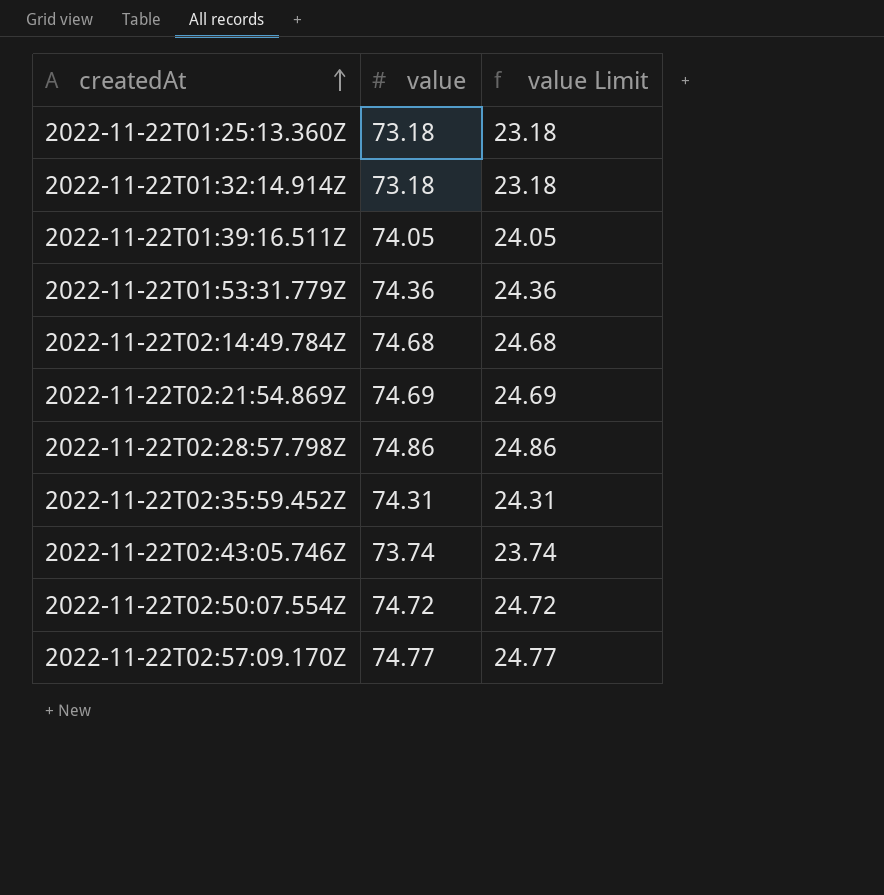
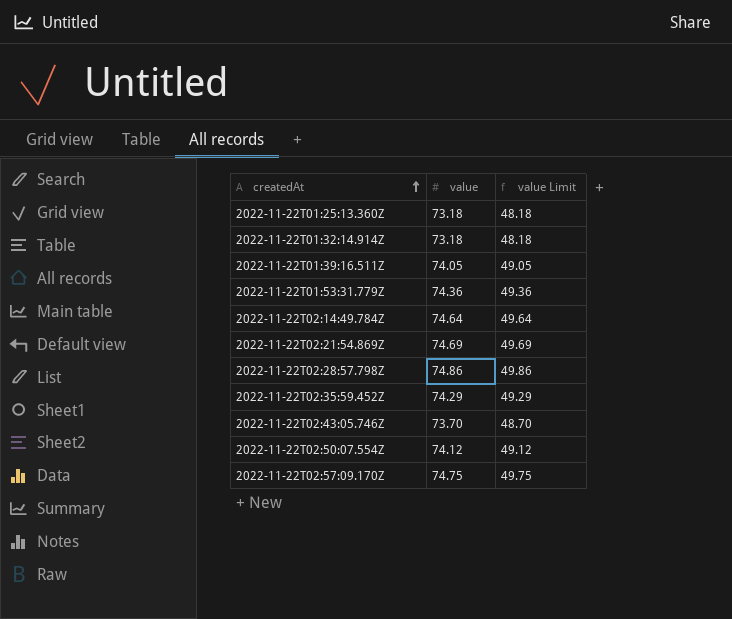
column value Limit | formula: [value] - 50 -> [value] - 25
2022-11-22T02:14:49.784Z | value: 74.68 -> 74.64
2022-11-22T02:35:59.452Z | value: 74.31 -> 74.29
2022-11-22T02:43:05.746Z | value: 73.74 -> 73.70
2022-11-22T02:50:07.554Z | value: 74.72 -> 74.12
2022-11-22T02:57:09.170Z | value: 74.77 -> 74.75

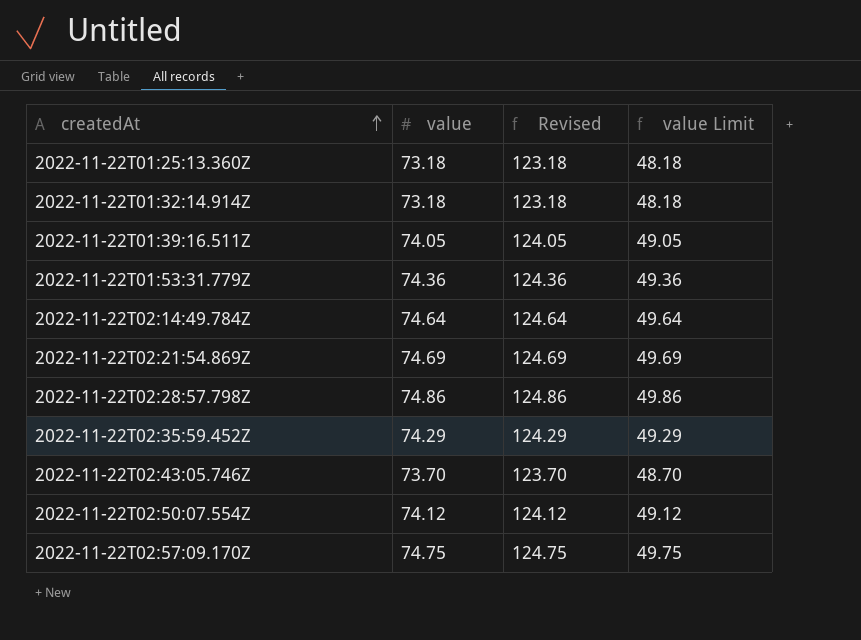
column Revised | formula: none -> [value] + 50

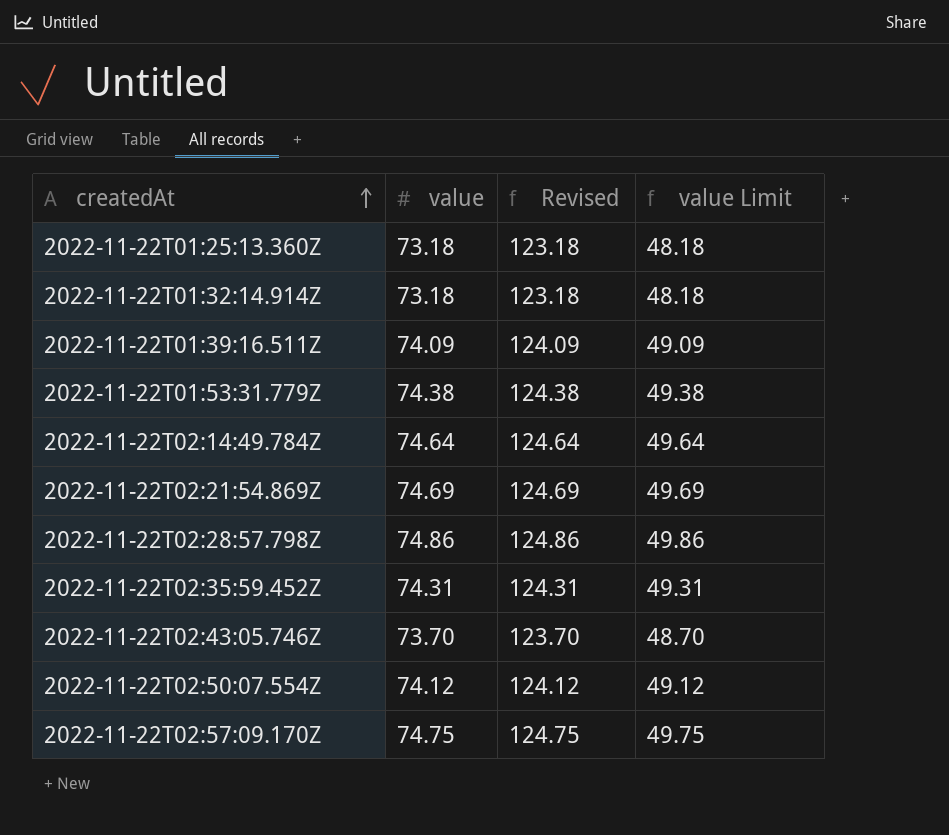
2022-11-22T01:39:16.511Z | value: 74.05 -> 74.09
2022-11-22T01:39:16.511Z | Revised: 124.05 -> 124.09
2022-11-22T01:39:16.511Z | value Limit: 49.05 -> 49.09
2022-11-22T01:53:31.779Z | value: 74.36 -> 74.38
2022-11-22T01:53:31.779Z | Revised: 124.36 -> 124.38
2022-11-22T01:53:31.779Z | value Limit: 49.36 -> 49.38
2022-11-22T02:35:59.452Z | value: 74.29 -> 74.31
2022-11-22T02:35:59.452Z | Revised: 124.29 -> 124.31
2022-11-22T02:35:59.452Z | value Limit: 49.29 -> 49.31

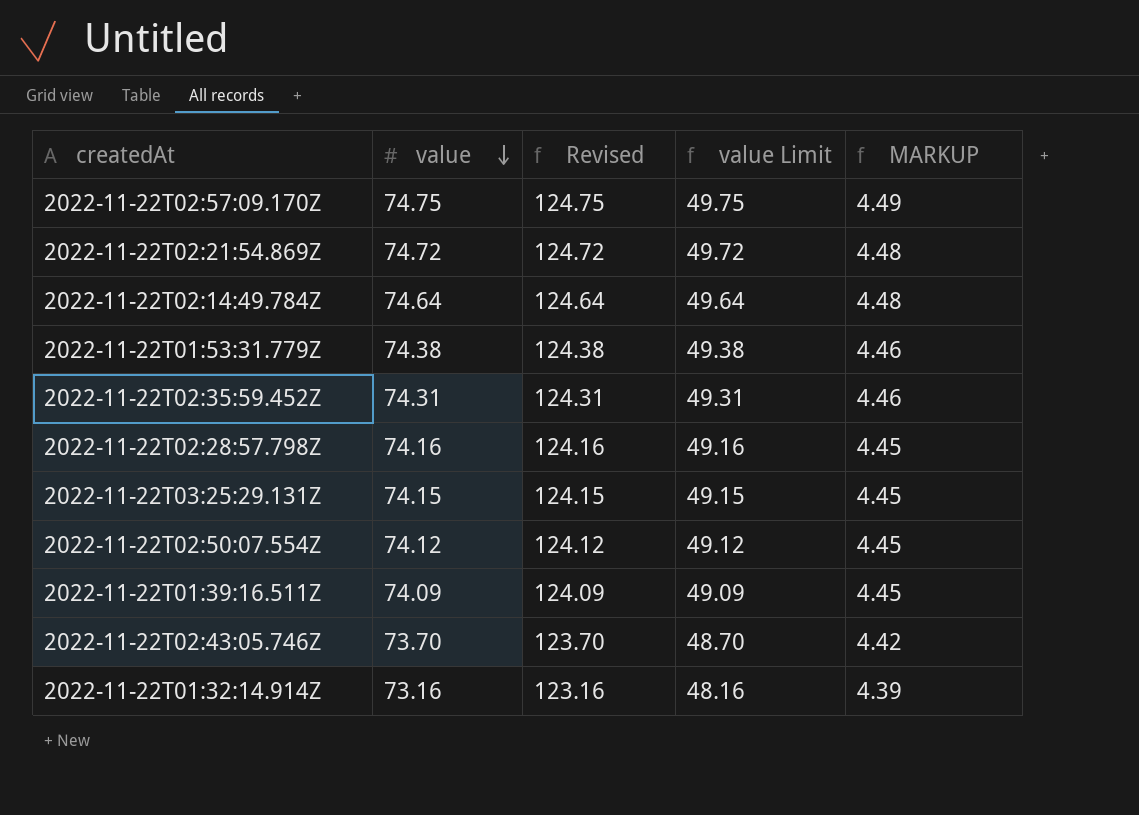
row order: createdAt ascending -> value descending
column MARKUP | formula: none -> [value] * 0.06
row 2022-11-22T01:25:13.360Z: 73.18 | 123.18 | 48.18 -> none
2022-11-22T02:21:54.869Z | value: 74.69 -> 74.72
2022-11-22T02:21:54.869Z | Revised: 124.69 -> 124.72
2022-11-22T02:21:54.869Z | value Limit: 49.69 -> 49.72
2022-11-22T02:28:57.798Z | value: 74.86 -> 74.16
2022-11-22T02:28:57.798Z | Revised: 124.86 -> 124.16
2022-11-22T02:28:57.798Z | value Limit: 49.86 -> 49.16
row 2022-11-22T03:25:29.131Z: none -> 74.15 | 124.15 | 49.15 | 4.45
2022-11-22T01:32:14.914Z | value: 73.18 -> 73.16
2022-11-22T01:32:14.914Z | Revised: 123.18 -> 123.16
2022-11-22T01:32:14.914Z | value Limit: 48.18 -> 48.16

